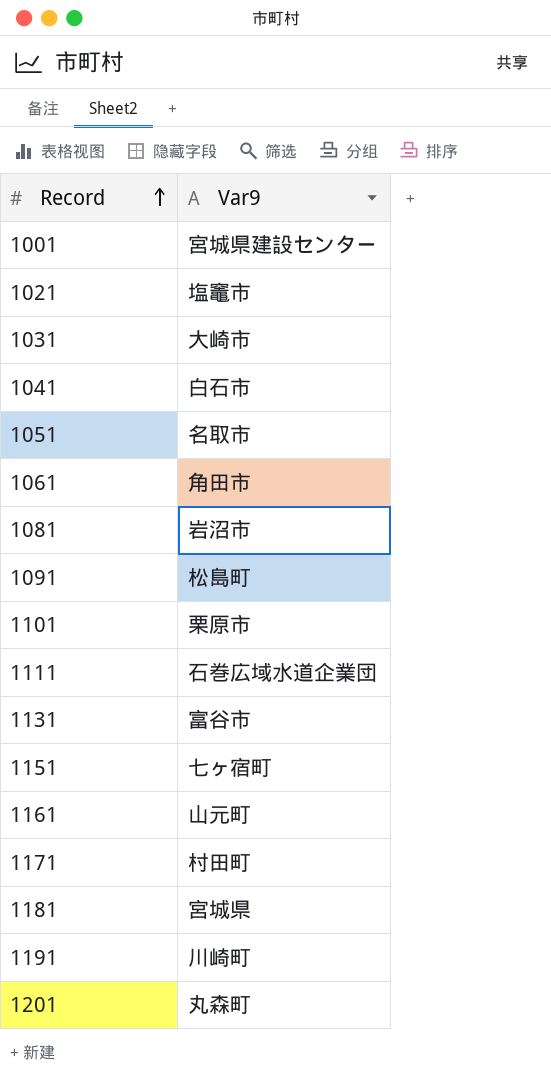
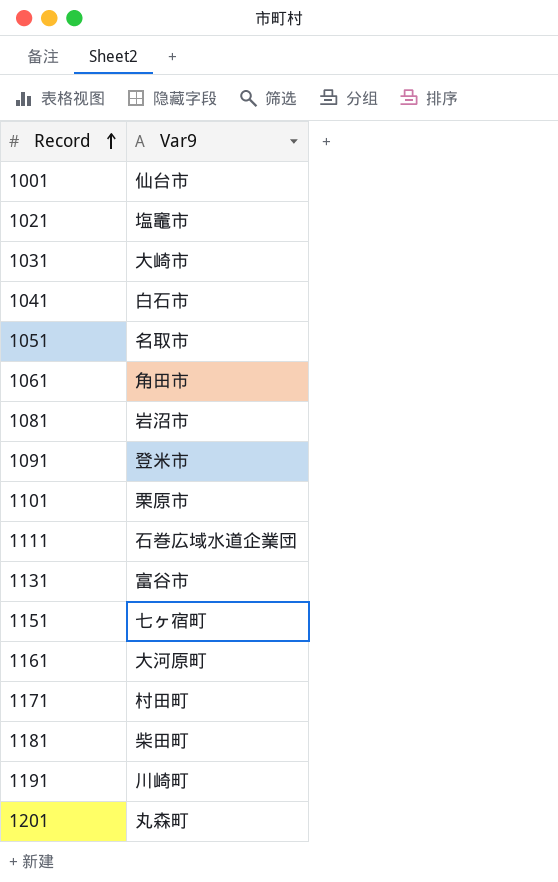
1001 | Var9: 宮城県建設センター -> 仙台市
1091 | Var9: 松島町 -> 登米市
1161 | Var9: 山元町 -> 大河原町
1181 | Var9: 宮城県 -> 柴田町

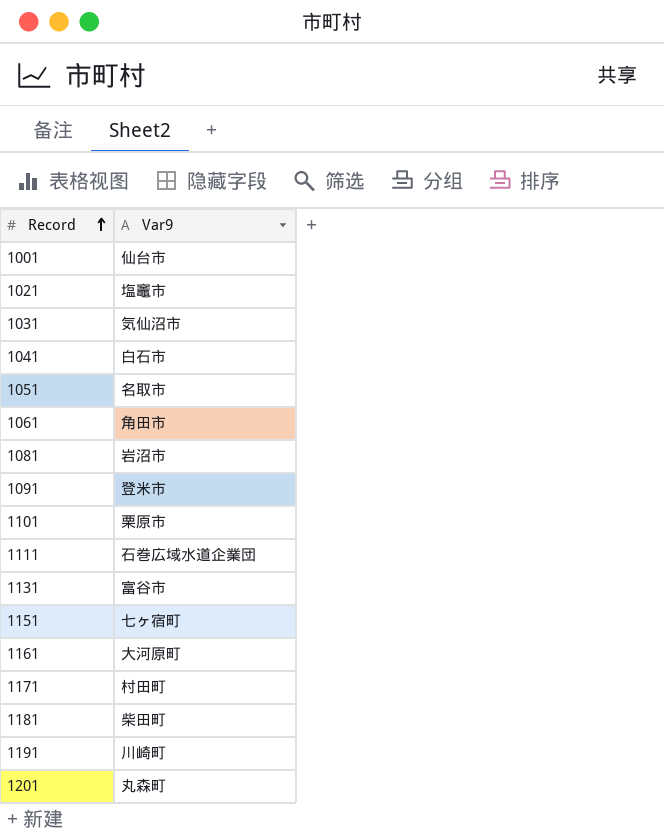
1031 | Var9: 大崎市 -> 気仙沼市

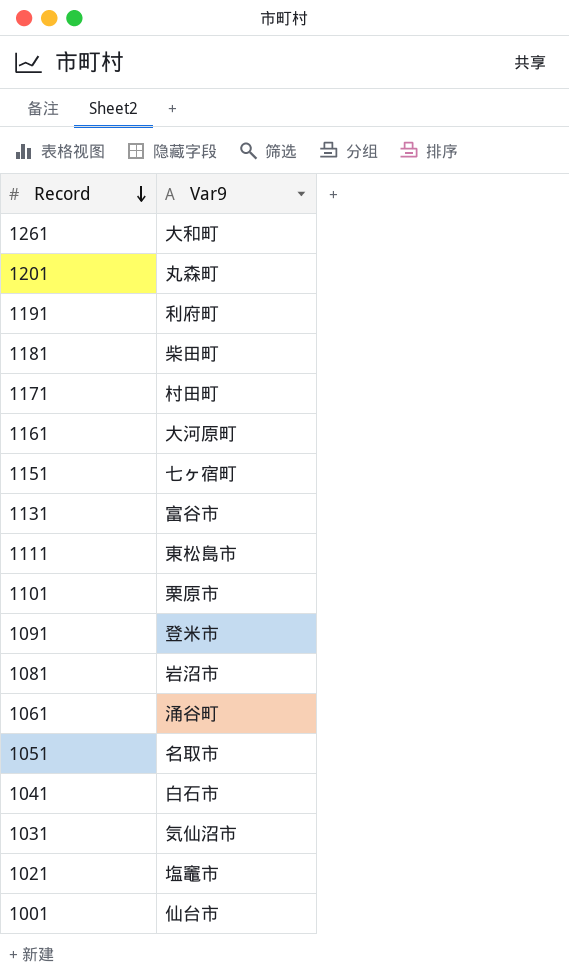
row order: Record ascending -> Record descending
row 1261: none -> 大和町
1191 | Var9: 川崎町 -> 利府町
1111 | Var9: 石巻広域水道企業団 -> 東松島市
1061 | Var9: 角田市 -> 涌谷町

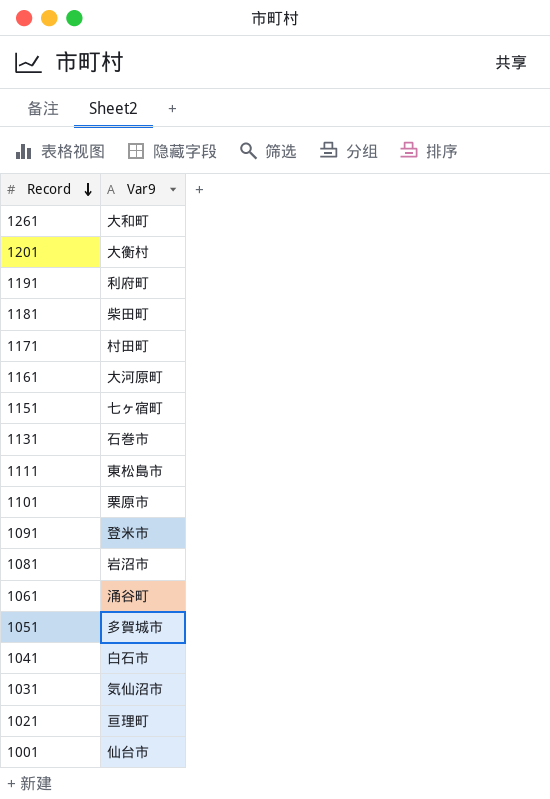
1201 | Var9: 丸森町 -> 大衡村
1131 | Var9: 富谷市 -> 石巻市
1051 | Var9: 名取市 -> 多賀城市
1021 | Var9: 塩竈市 -> 亘理町

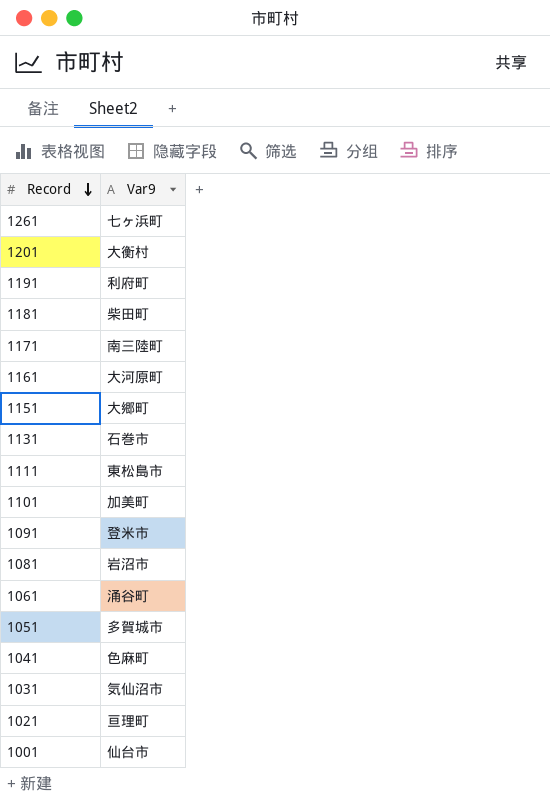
1261 | Var9: 大和町 -> 七ヶ浜町
1171 | Var9: 村田町 -> 南三陸町
1151 | Var9: 七ヶ宿町 -> 大郷町
1101 | Var9: 栗原市 -> 加美町
1041 | Var9: 白石市 -> 色麻町

